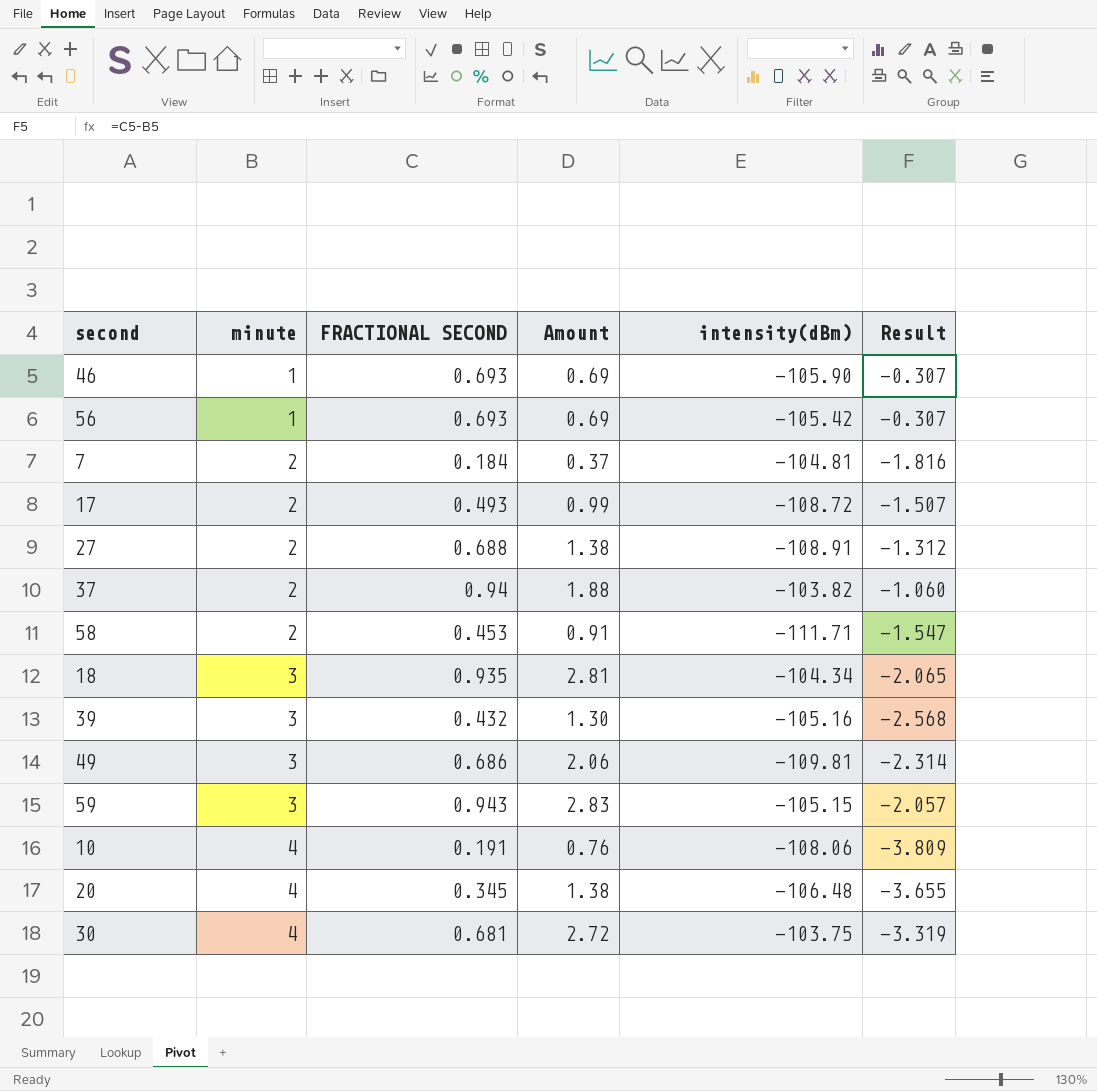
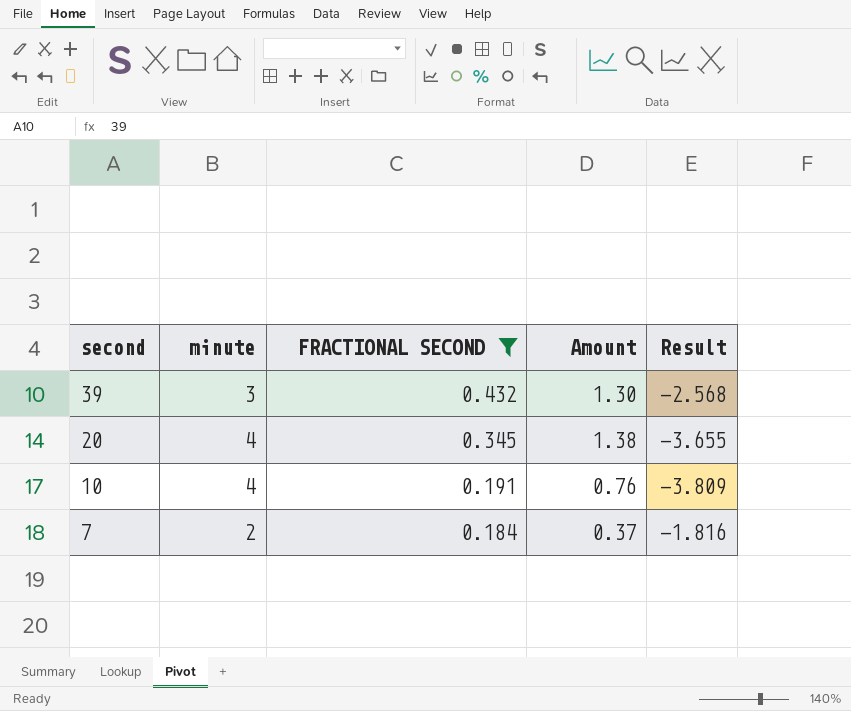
filter: none -> FRACTIONAL SECOND <= 0.432
row order: minute ascending -> second descending
column intensity(dBm) | position: 5 -> none

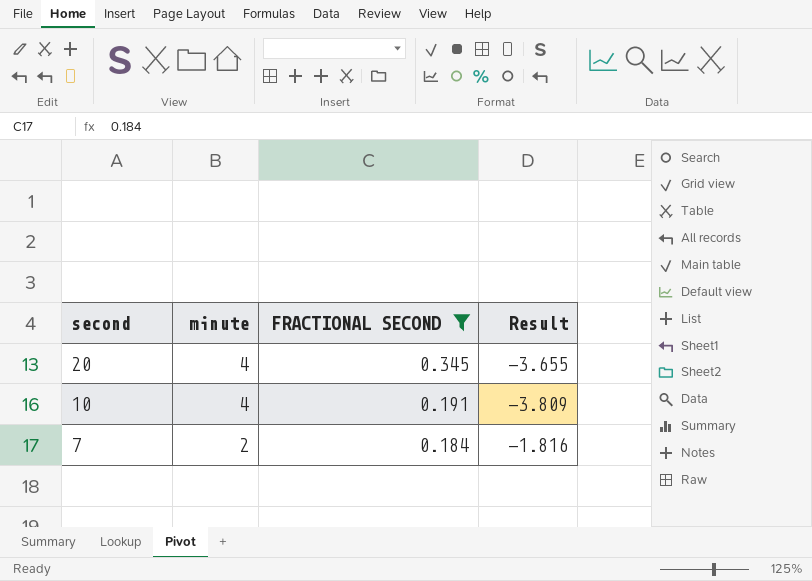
column Amount | formula: [minute] * [FRACTIONAL SECOND] -> none
row 39: 3 | 0.432 | 1.30 | -2.568 -> none

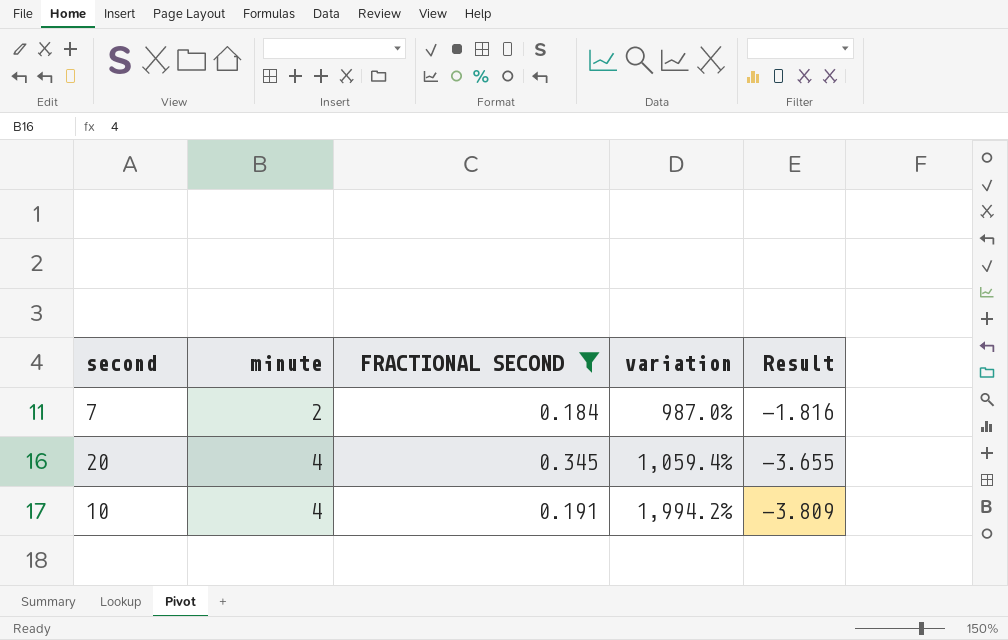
row order: second descending -> minute ascending
column variation | formula: none -> ([minute] - [FRACTIONAL SECOND]) / [FRACTIONAL SECOND]

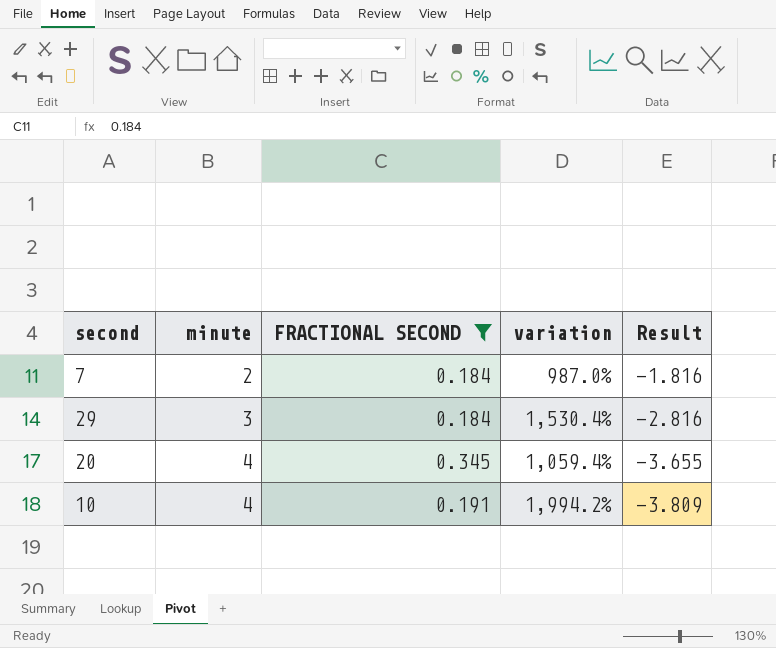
row 29: none -> 3 | 0.184 | 1,530.4% | -2.816

